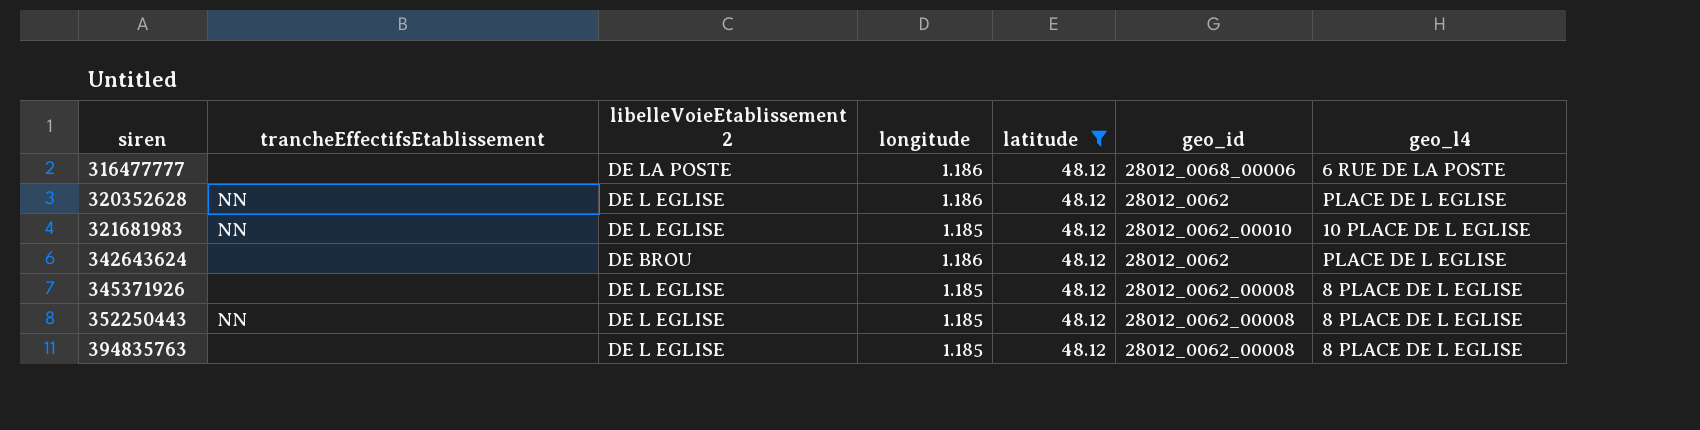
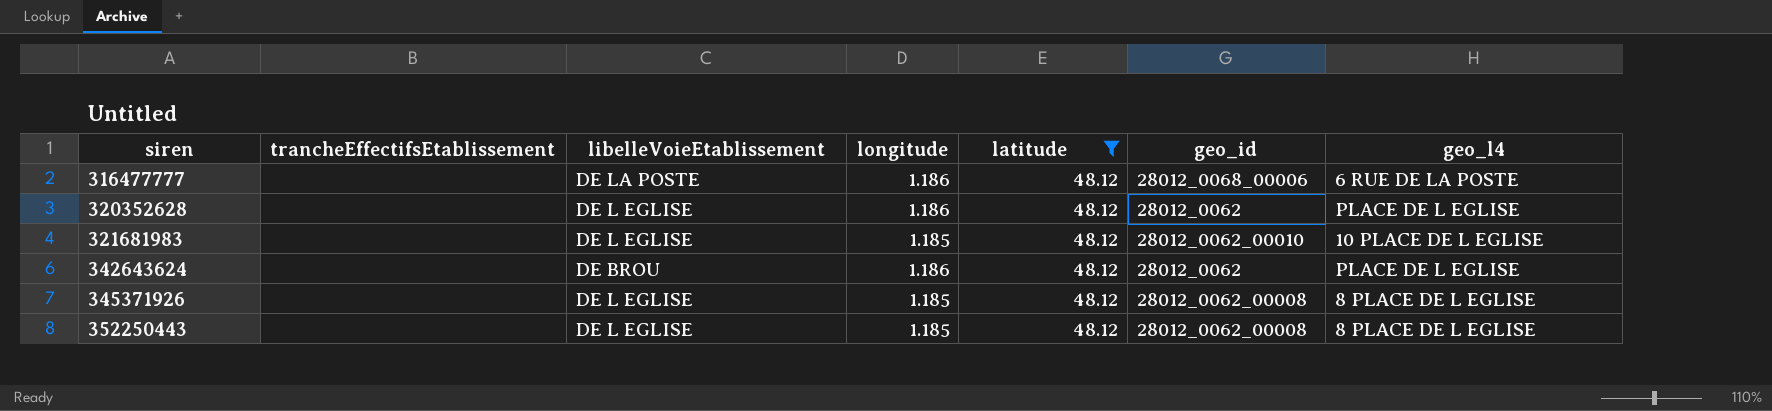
column name: libelleVoieEtablissement 2 -> libelleVoieEtablissement
row 394835763: none | DE L EGLISE | 1.185 | 48.12 | 28012_0062_00008 | 8 PLACE DE L EGLISE -> none
320352628 | trancheEffectifsEtablissement: NN -> none
321681983 | trancheEffectifsEtablissement: NN -> none
352250443 | trancheEffectifsEtablissement: NN -> none

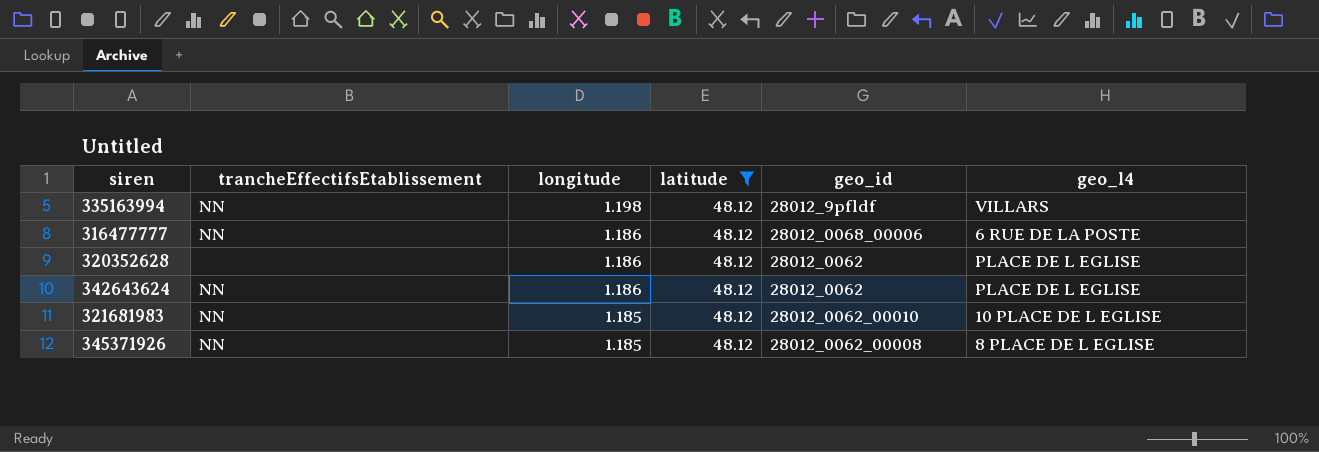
row order: siren ascending -> longitude descending
column libelleVoieEtablissement | position: 3 -> none
row 352250443: none | DE L EGLISE | 1.185 | 48.12 | 28012_0062_00008 | 8 PLACE DE L EGLISE -> none
row 335163994: none -> NN | 1.198 | 48.12 | 28012_9pfldf | VILLARS
316477777 | trancheEffectifsEtablissement: none -> NN
342643624 | trancheEffectifsEtablissement: none -> NN
321681983 | trancheEffectifsEtablissement: none -> NN
345371926 | trancheEffectifsEtablissement: none -> NN

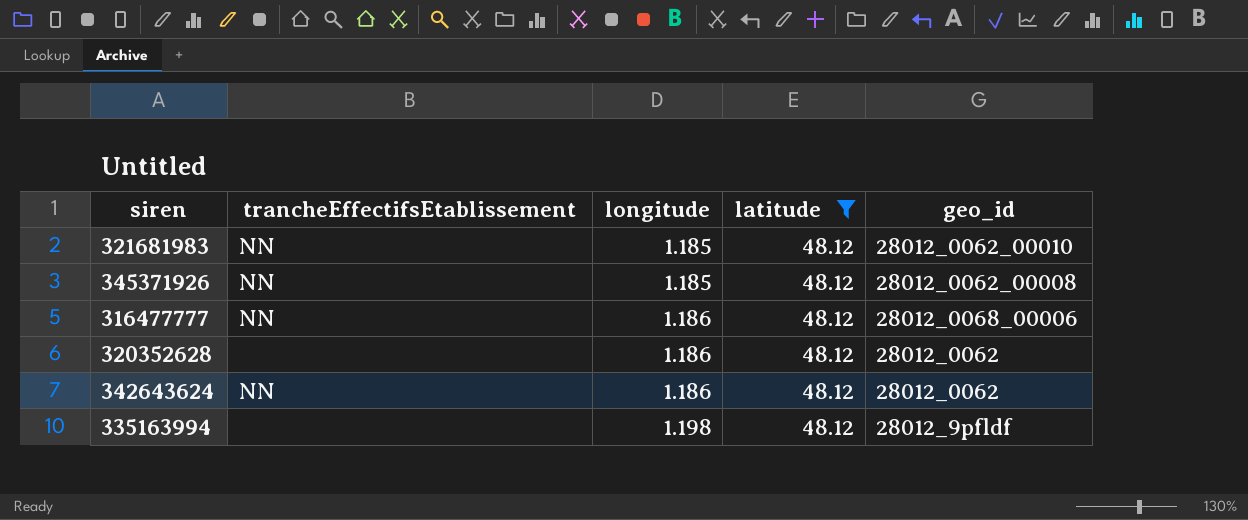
row order: longitude descending -> longitude ascending
column geo_l4 | position: 6 -> none
335163994 | trancheEffectifsEtablissement: NN -> none

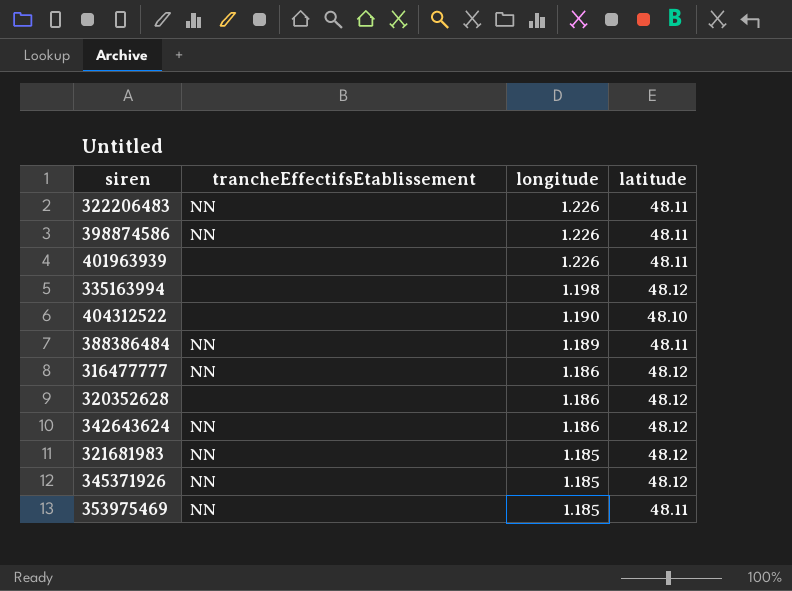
filter: latitude = 48.12 -> none
row order: longitude ascending -> longitude descending
column geo_id | position: 5 -> none

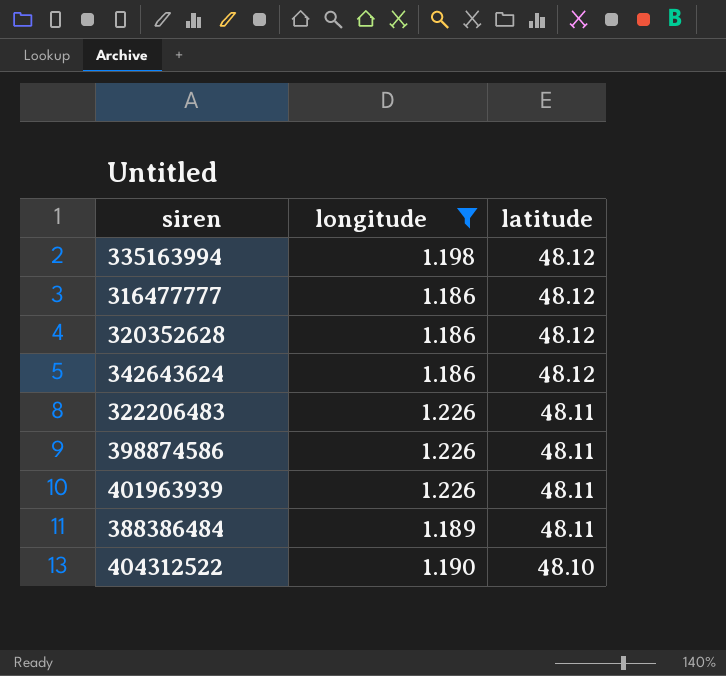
filter: none -> longitude != 1.185
row order: longitude descending -> latitude descending
column trancheEffectifsEtablissement | position: 2 -> none

